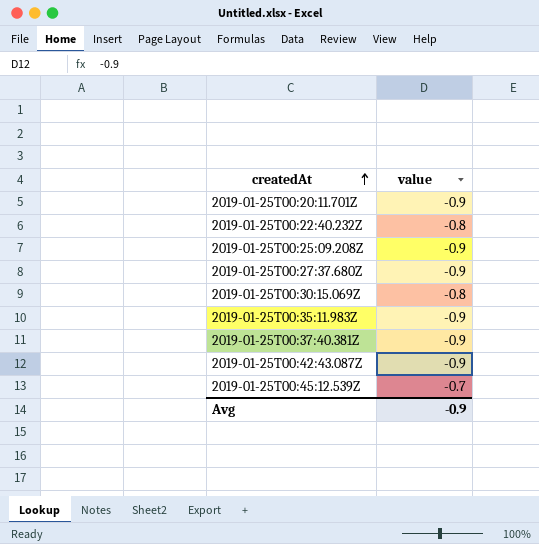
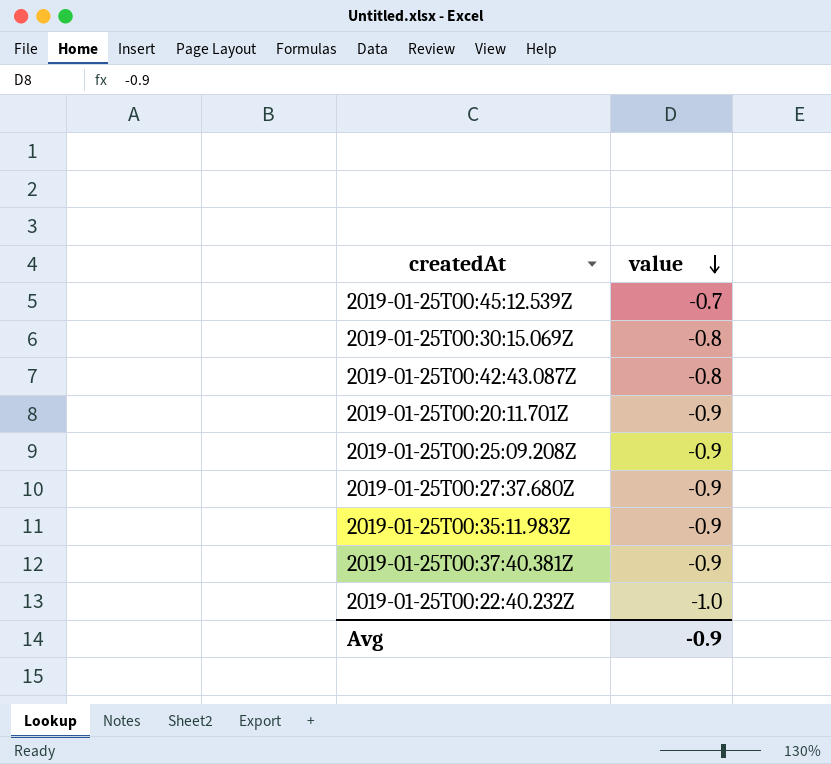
row order: createdAt ascending -> value descending
2019-01-25T00:42:43.087Z | value: -0.9 -> -0.8
2019-01-25T00:22:40.232Z | value: -0.8 -> -1.0

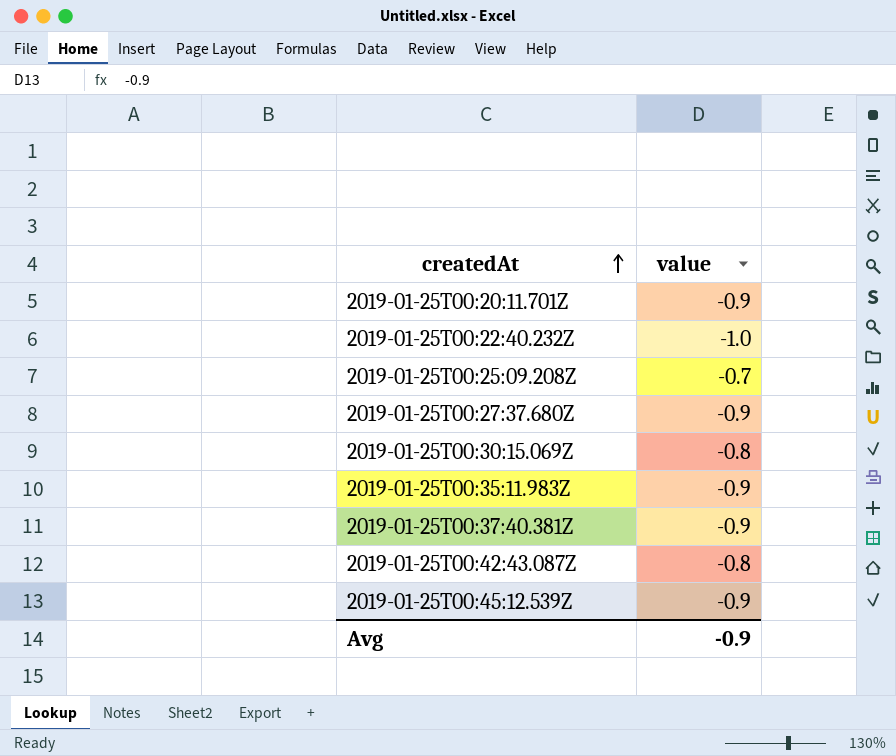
row order: value descending -> createdAt ascending
2019-01-25T00:25:09.208Z | value: -0.9 -> -0.7
2019-01-25T00:45:12.539Z | value: -0.7 -> -0.9

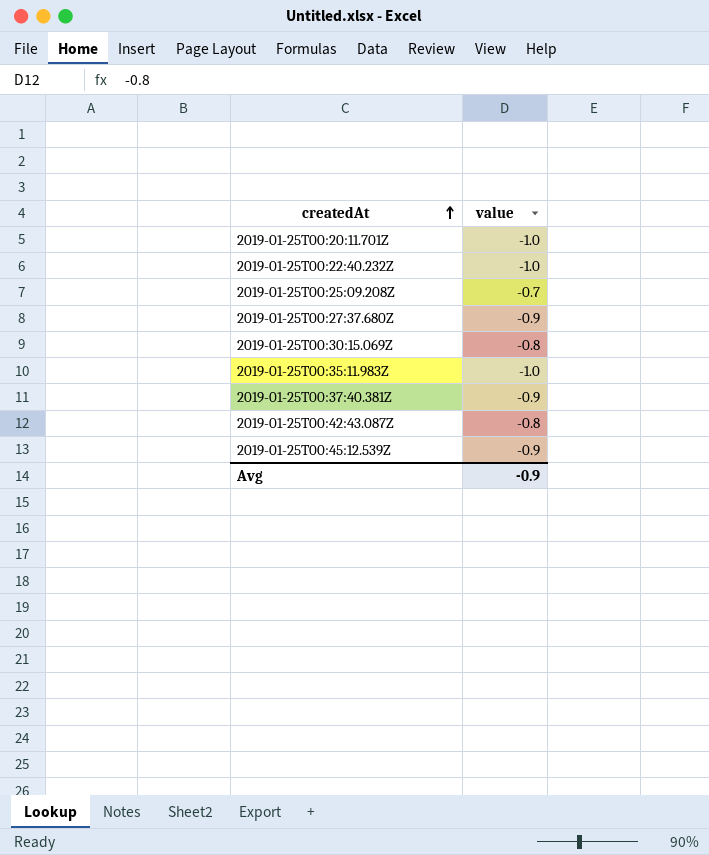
2019-01-25T00:20:11.701Z | value: -0.9 -> -1.0
2019-01-25T00:35:11.983Z | value: -0.9 -> -1.0

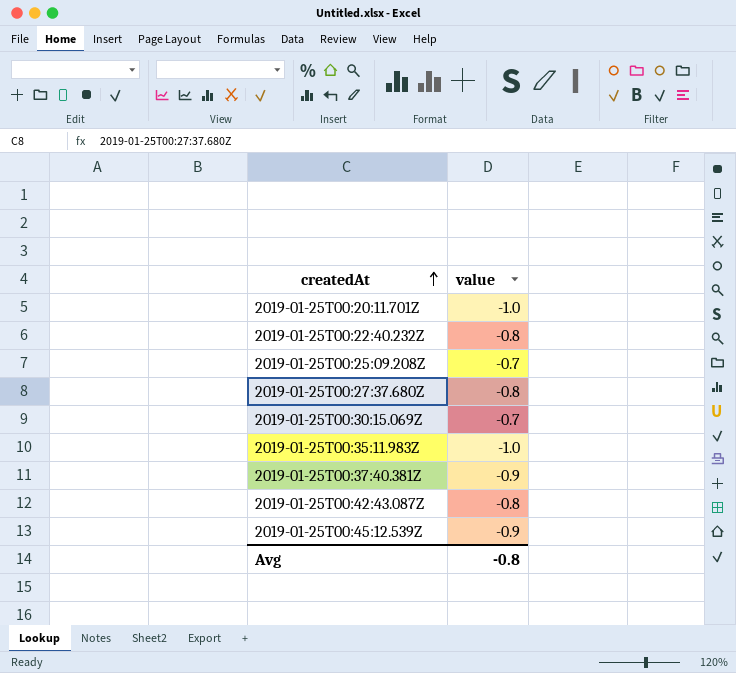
2019-01-25T00:22:40.232Z | value: -1.0 -> -0.8
2019-01-25T00:27:37.680Z | value: -0.9 -> -0.8
2019-01-25T00:30:15.069Z | value: -0.8 -> -0.7
Avg | value: -0.9 -> -0.8

